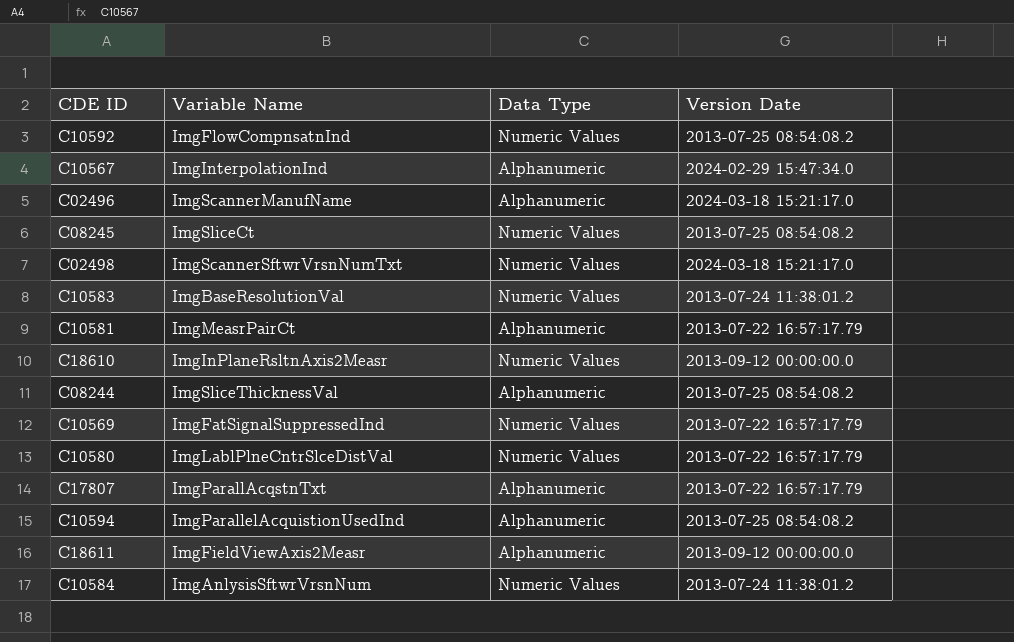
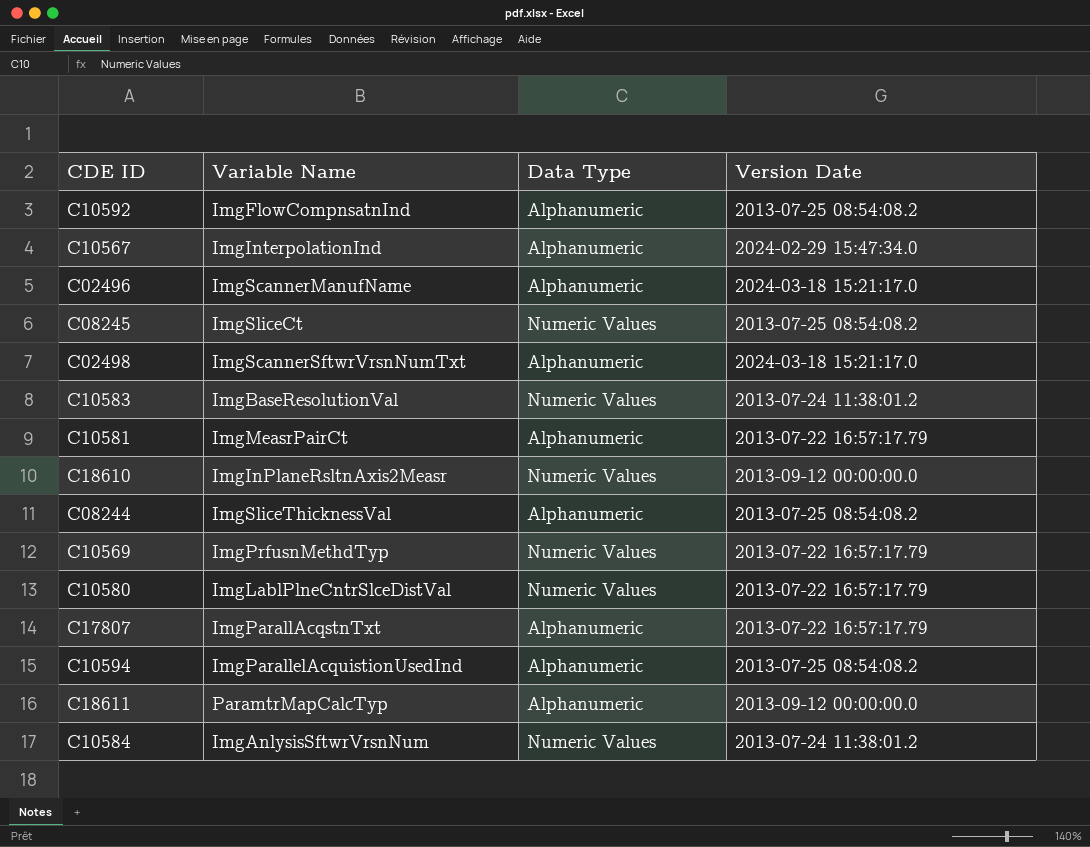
C10592 | Data Type: Numeric Values -> Alphanumeric
C02498 | Data Type: Numeric Values -> Alphanumeric
C10569 | Variable Name: ImgFatSignalSuppressedInd -> ImgPrfusnMethdTyp
C18611 | Variable Name: ImgFieldViewAxis2Measr -> ParamtrMapCalcTyp

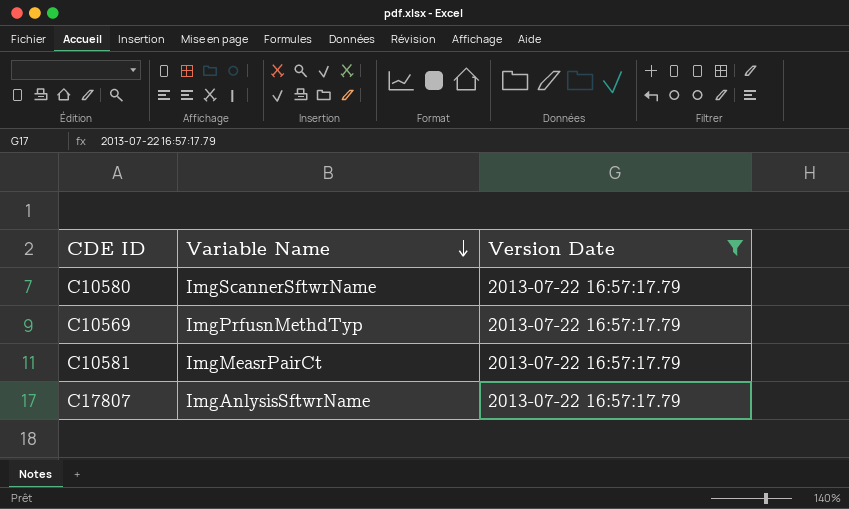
filter: none -> Version Date = 2013-07-22 16:57:17.79
row order: none -> Variable Name descending
column Data Type | position: 3 -> none
C10580 | Variable Name: ImgLablPlneCntrSlceDistVal -> ImgScannerSftwrName
C17807 | Variable Name: ImgParallAcqstnTxt -> ImgAnlysisSftwrName

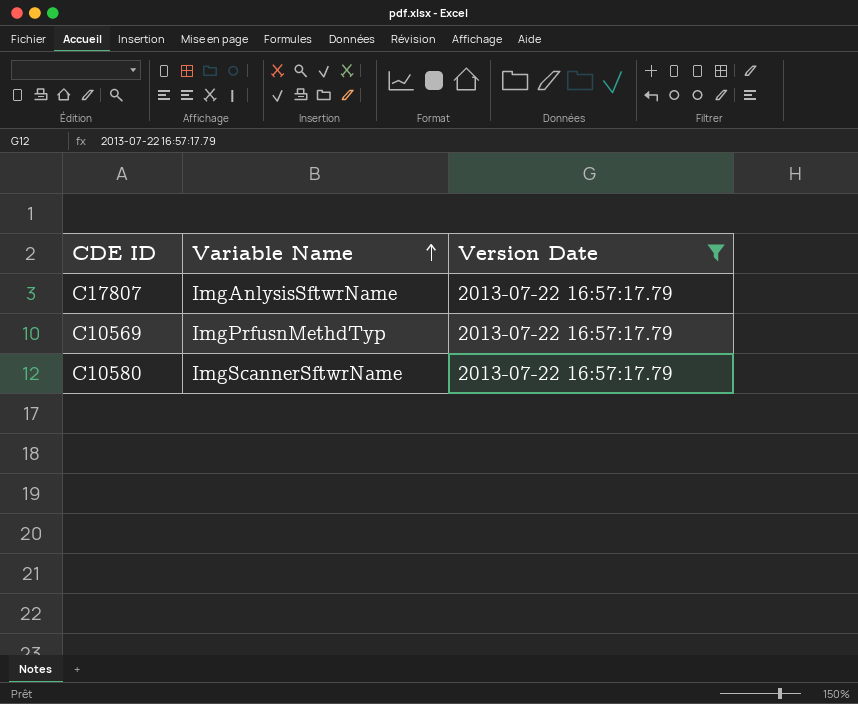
row order: Variable Name descending -> Variable Name ascending
row C10581: ImgMeasrPairCt | 2013-07-22 16:57:17.79 -> none

